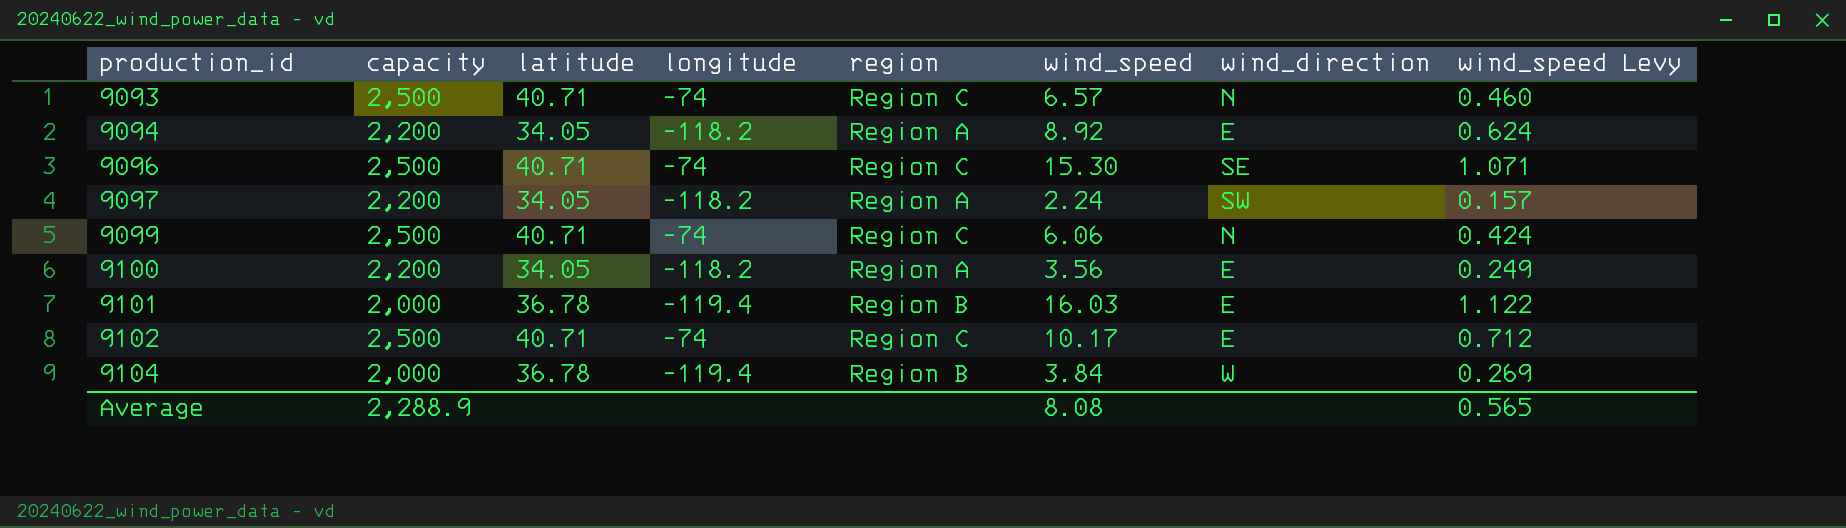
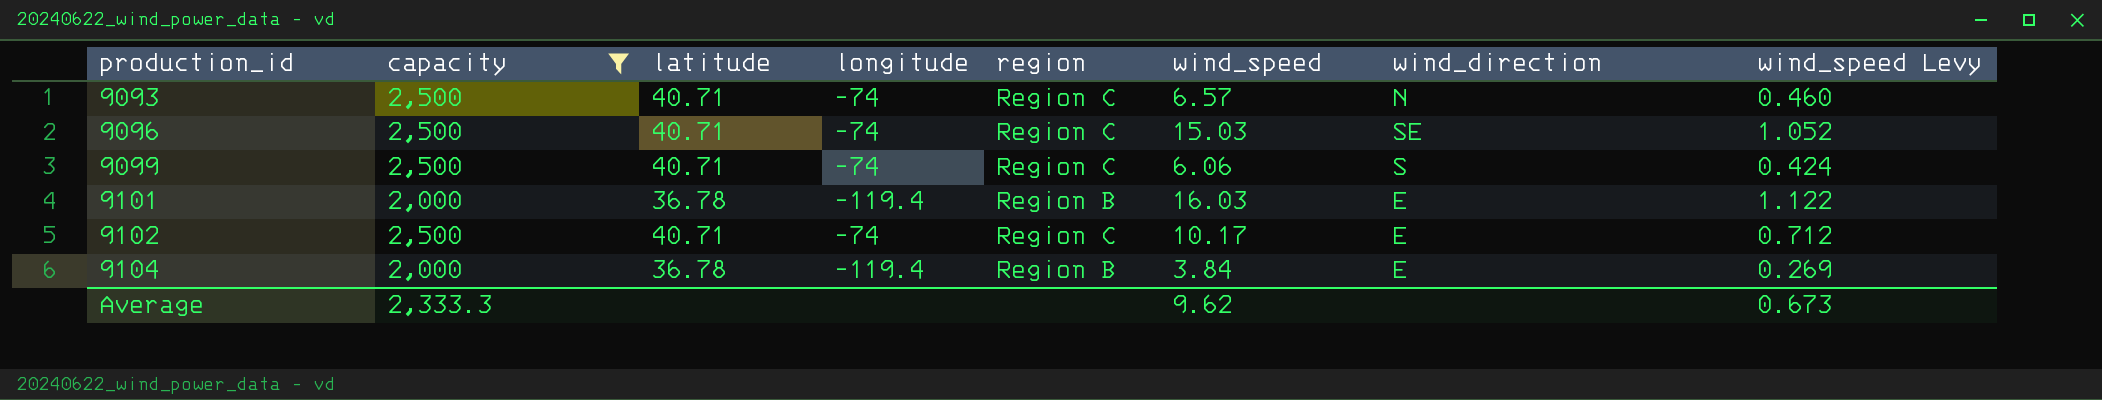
filter: none -> capacity != 2,200
9096 | wind_speed: 15.30 -> 15.03
9096 | wind_speed Levy: 1.071 -> 1.052
9099 | wind_direction: N -> S
9104 | wind_direction: W -> E
Average | capacity: 2,288.9 -> 2,333.3
Average | wind_speed: 8.08 -> 9.62
Average | wind_speed Levy: 0.565 -> 0.673

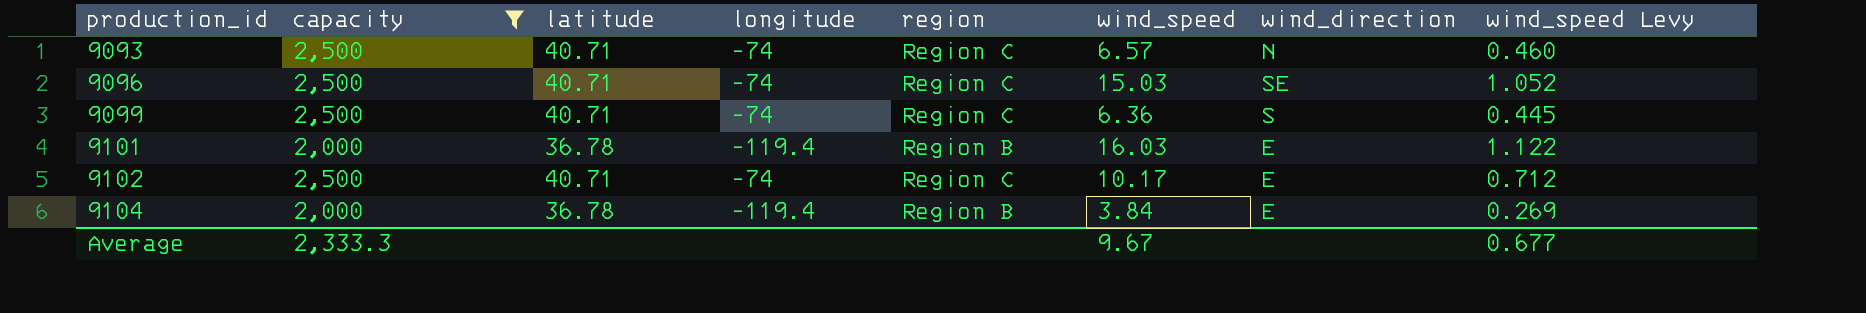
9099 | wind_speed: 6.06 -> 6.36
9099 | wind_speed Levy: 0.424 -> 0.445
Average | wind_speed: 9.62 -> 9.67
Average | wind_speed Levy: 0.673 -> 0.677

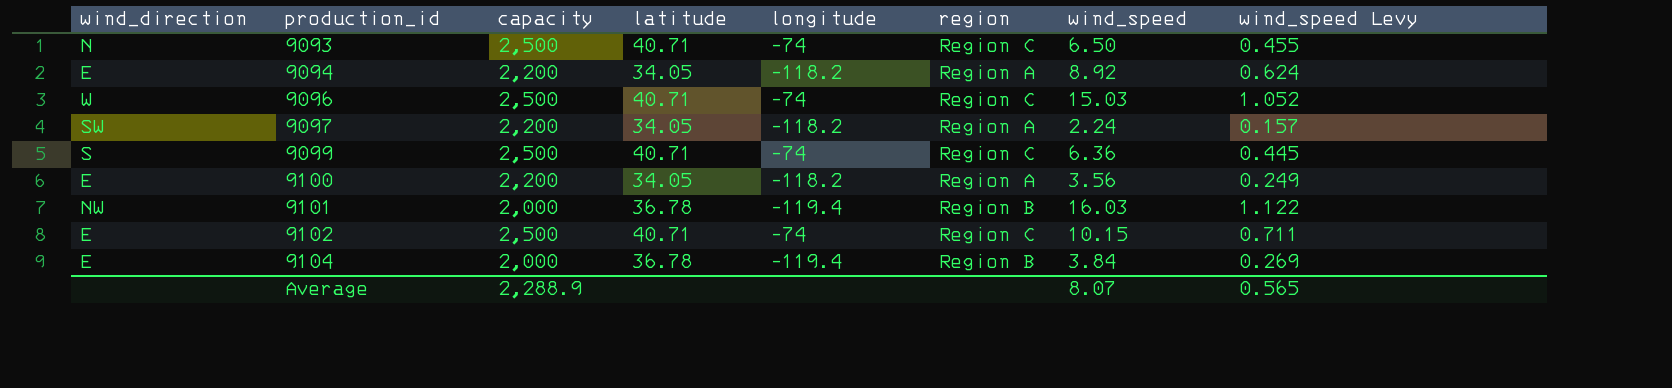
filter: capacity != 2,200 -> none
column wind_direction | position: 7 -> 1
9093 | wind_speed: 6.57 -> 6.50
9093 | wind_speed Levy: 0.460 -> 0.455
9096 | wind_direction: SE -> W
9101 | wind_direction: E -> NW
9102 | wind_speed: 10.17 -> 10.15
9102 | wind_speed Levy: 0.712 -> 0.711
Average | capacity: 2,333.3 -> 2,288.9
Average | wind_speed: 9.67 -> 8.07
Average | wind_speed Levy: 0.677 -> 0.565

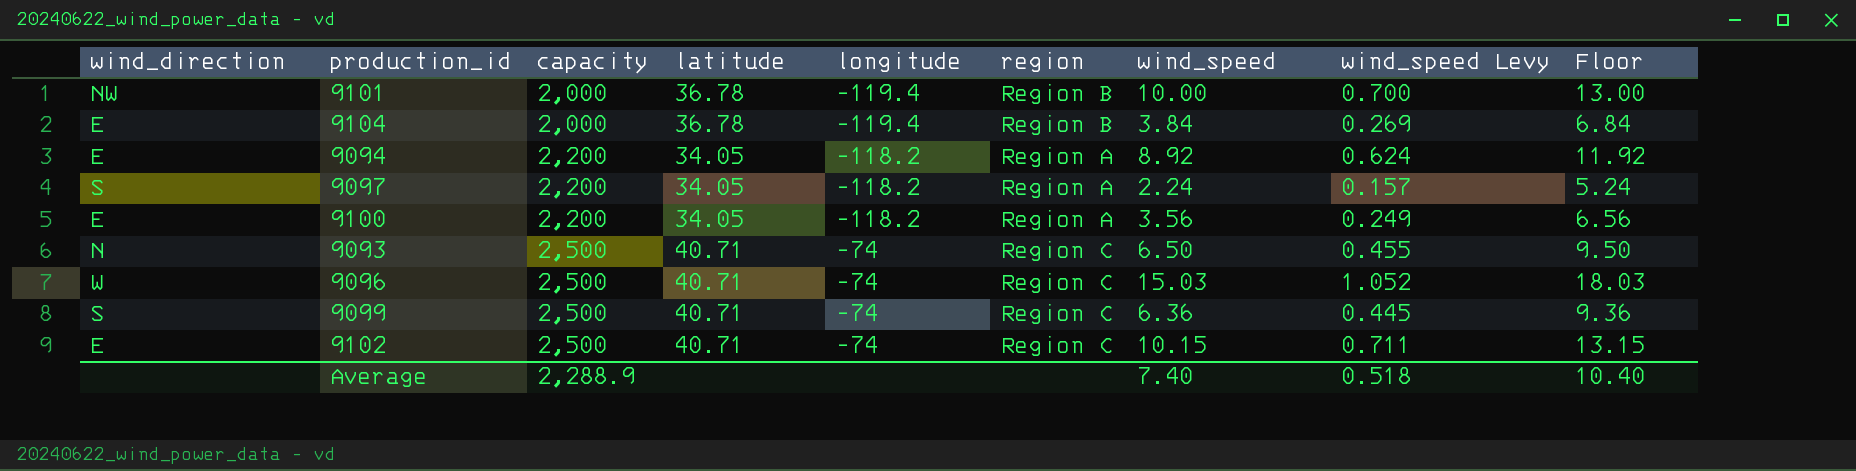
row order: production_id ascending -> capacity ascending
column Floor | formula: none -> [wind_speed] + 3
9101 | wind_speed: 16.03 -> 10.00
9101 | wind_speed Levy: 1.122 -> 0.700
9097 | wind_direction: SW -> S
Average | wind_speed: 8.07 -> 7.40
Average | wind_speed Levy: 0.565 -> 0.518

